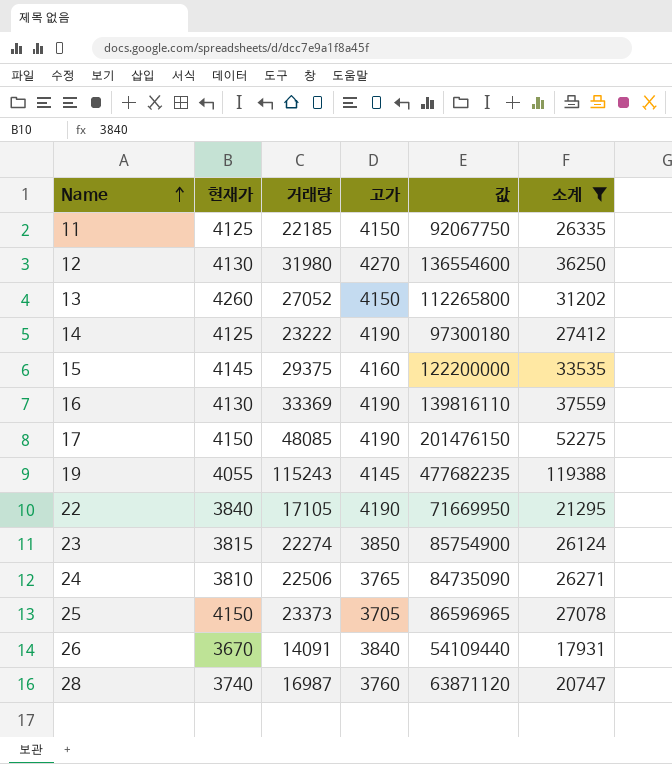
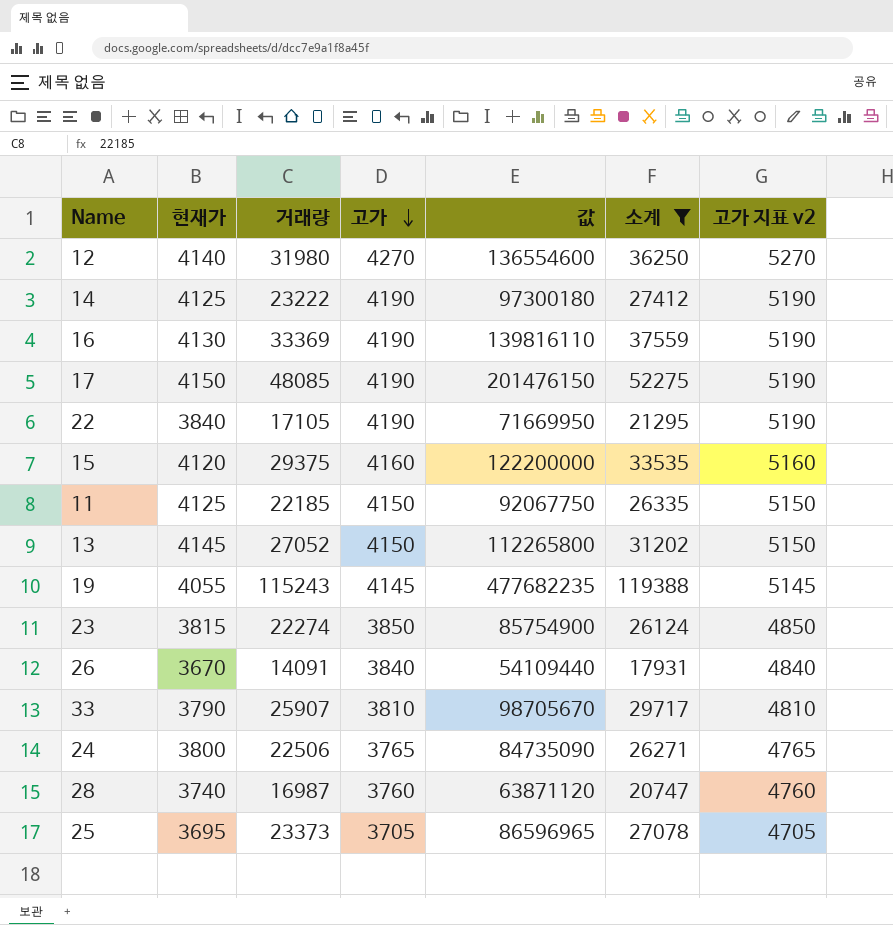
row order: Name ascending -> 고가 descending
column 고가 지표 v2 | formula: none -> [고가] + 1000
12 | 현재가: 4130 -> 4140
15 | 현재가: 4145 -> 4120
13 | 현재가: 4260 -> 4145
row 33: none -> 3790 | 25907 | 3810 | 98705670 | 29717 | 4810
24 | 현재가: 3810 -> 3800
25 | 현재가: 4150 -> 3695

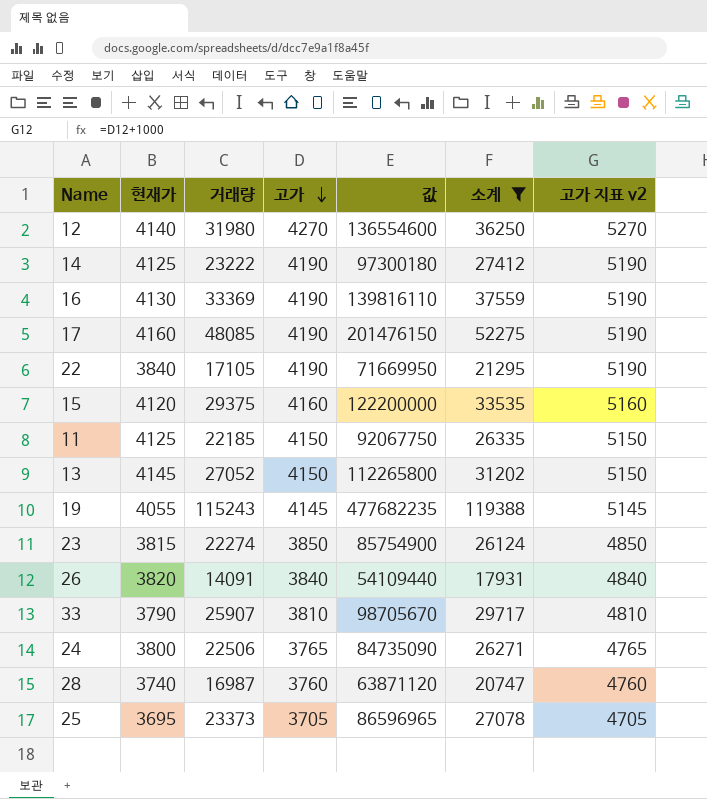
17 | 현재가: 4150 -> 4160
26 | 현재가: 3670 -> 3820

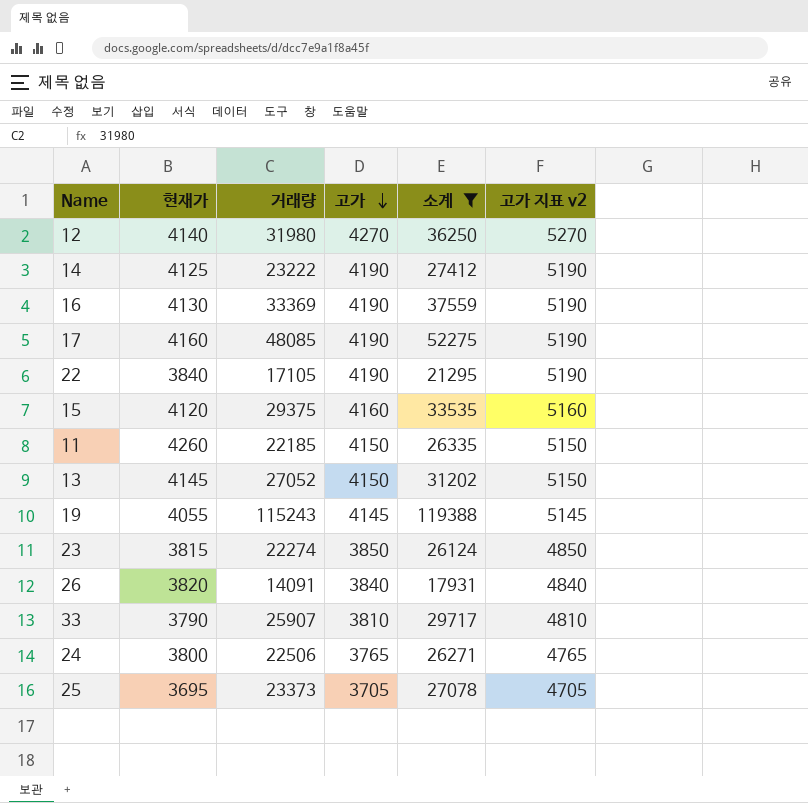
column 값 | formula: [거래량] * [고가] -> none
row 28: 3740 | 16987 | 3760 | 63871120 | 20747 | 4760 -> none
11 | 현재가: 4125 -> 4260

